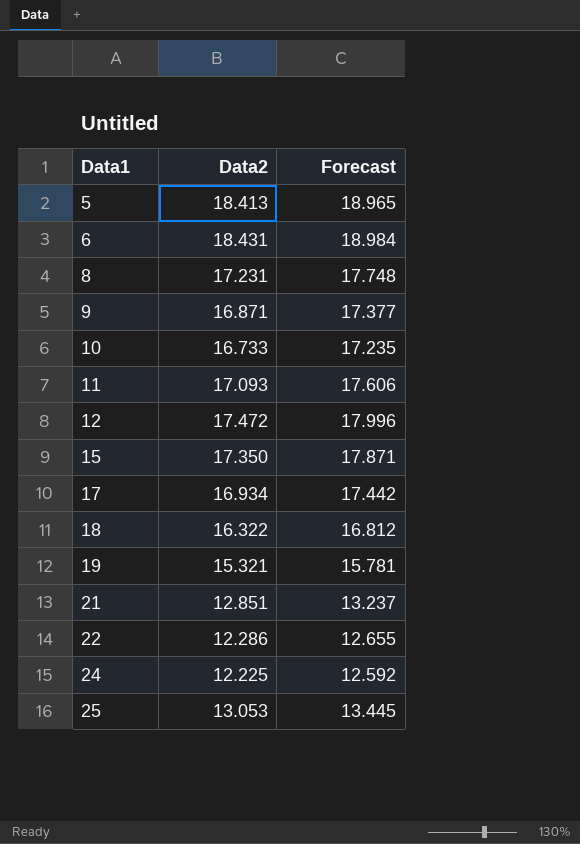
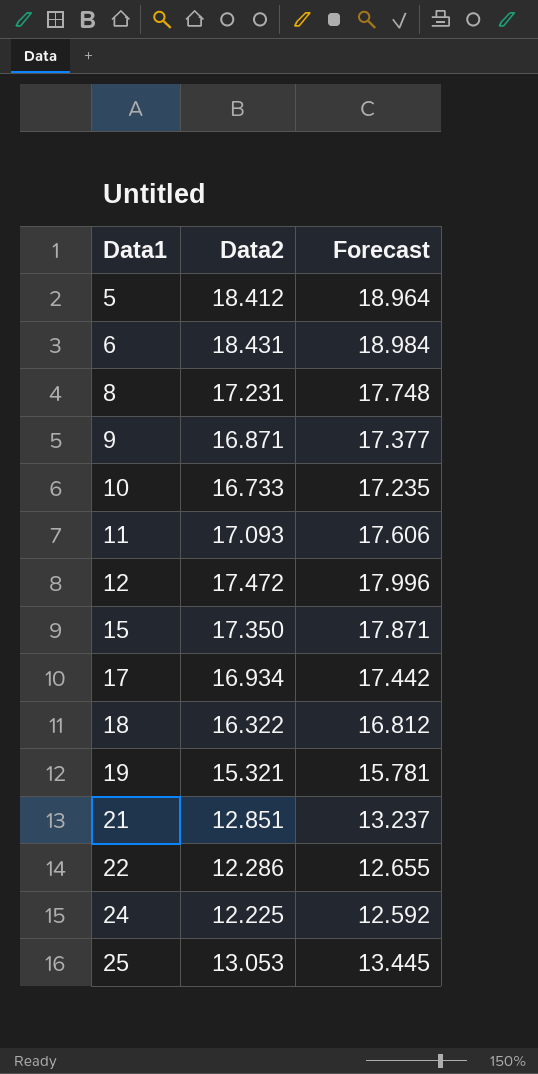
5 | Data2: 18.413 -> 18.412
5 | Forecast: 18.965 -> 18.964

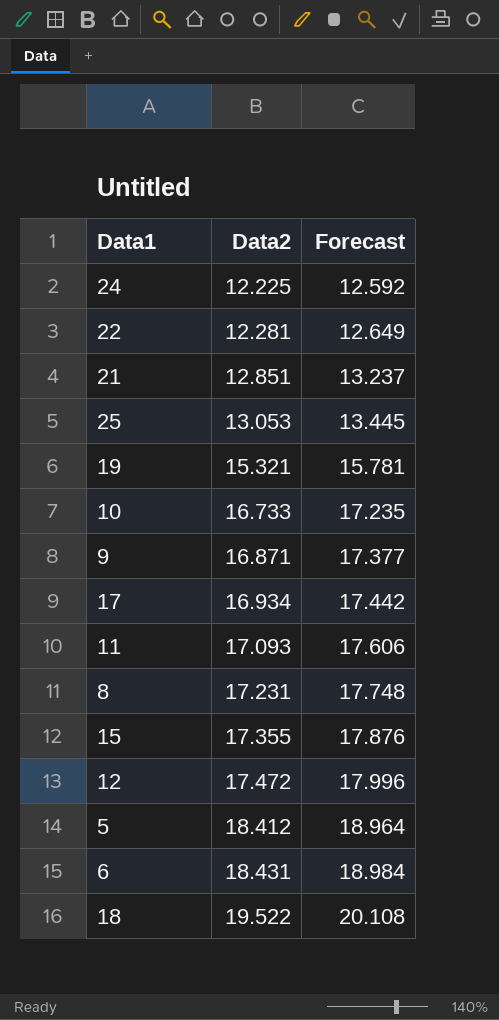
row order: Data1 ascending -> Data2 ascending
22 | Data2: 12.286 -> 12.281
22 | Forecast: 12.655 -> 12.649
15 | Data2: 17.350 -> 17.355
15 | Forecast: 17.871 -> 17.876
18 | Data2: 16.322 -> 19.522
18 | Forecast: 16.812 -> 20.108

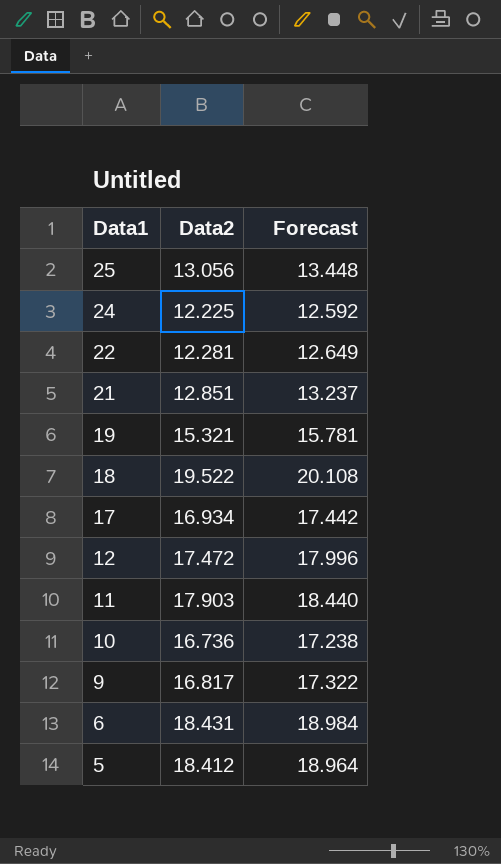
row order: Data2 ascending -> Data1 descending
row 8: 17.231 | 17.748 -> none
row 15: 17.355 | 17.876 -> none
25 | Data2: 13.053 -> 13.056
25 | Forecast: 13.445 -> 13.448
11 | Data2: 17.093 -> 17.903
11 | Forecast: 17.606 -> 18.440
10 | Data2: 16.733 -> 16.736
10 | Forecast: 17.235 -> 17.238
9 | Data2: 16.871 -> 16.817
9 | Forecast: 17.377 -> 17.322

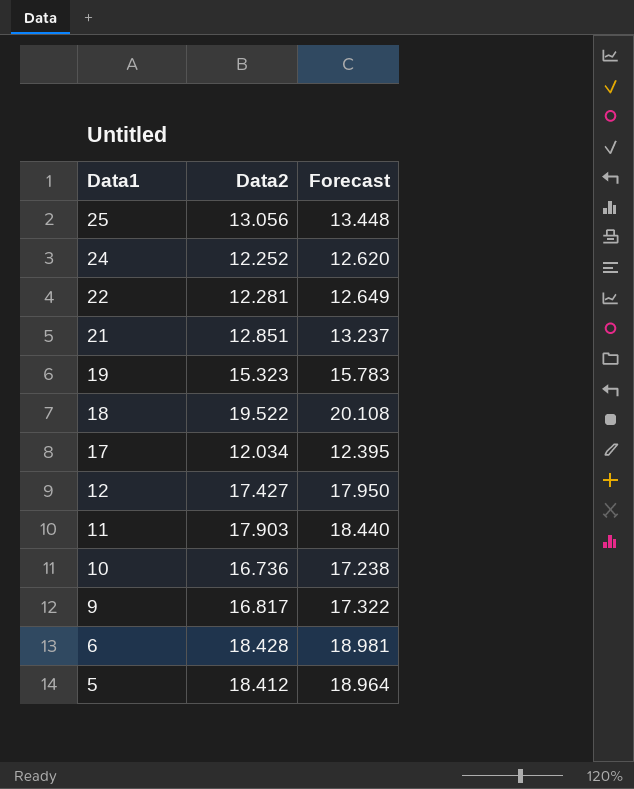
24 | Data2: 12.225 -> 12.252
24 | Forecast: 12.592 -> 12.620
19 | Data2: 15.321 -> 15.323
19 | Forecast: 15.781 -> 15.783
17 | Data2: 16.934 -> 12.034
17 | Forecast: 17.442 -> 12.395
12 | Data2: 17.472 -> 17.427
12 | Forecast: 17.996 -> 17.950
6 | Data2: 18.431 -> 18.428
6 | Forecast: 18.984 -> 18.981

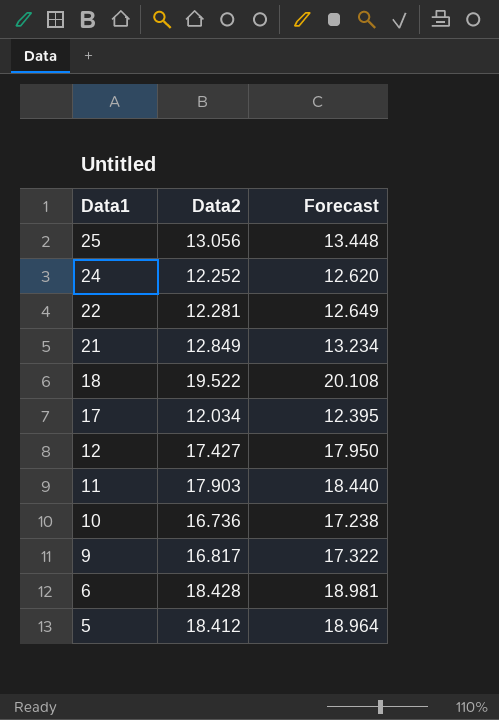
row 19: 15.323 | 15.783 -> none
21 | Data2: 12.851 -> 12.849
21 | Forecast: 13.237 -> 13.234

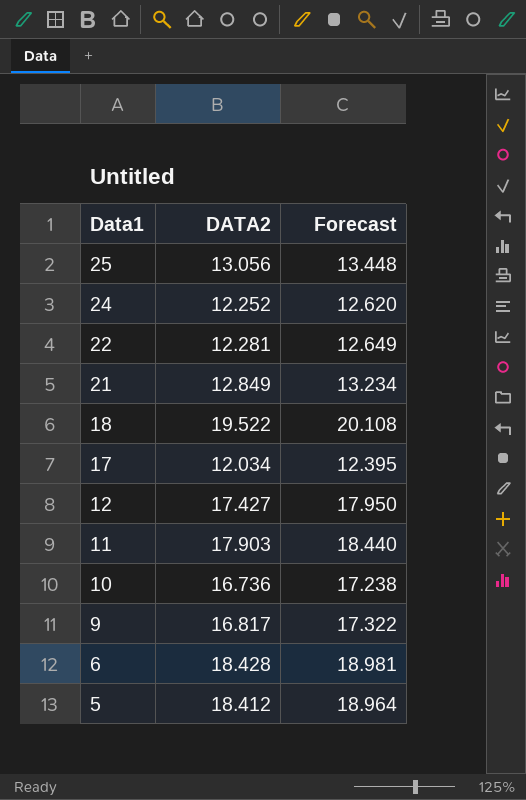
column name: Data2 -> DATA2

